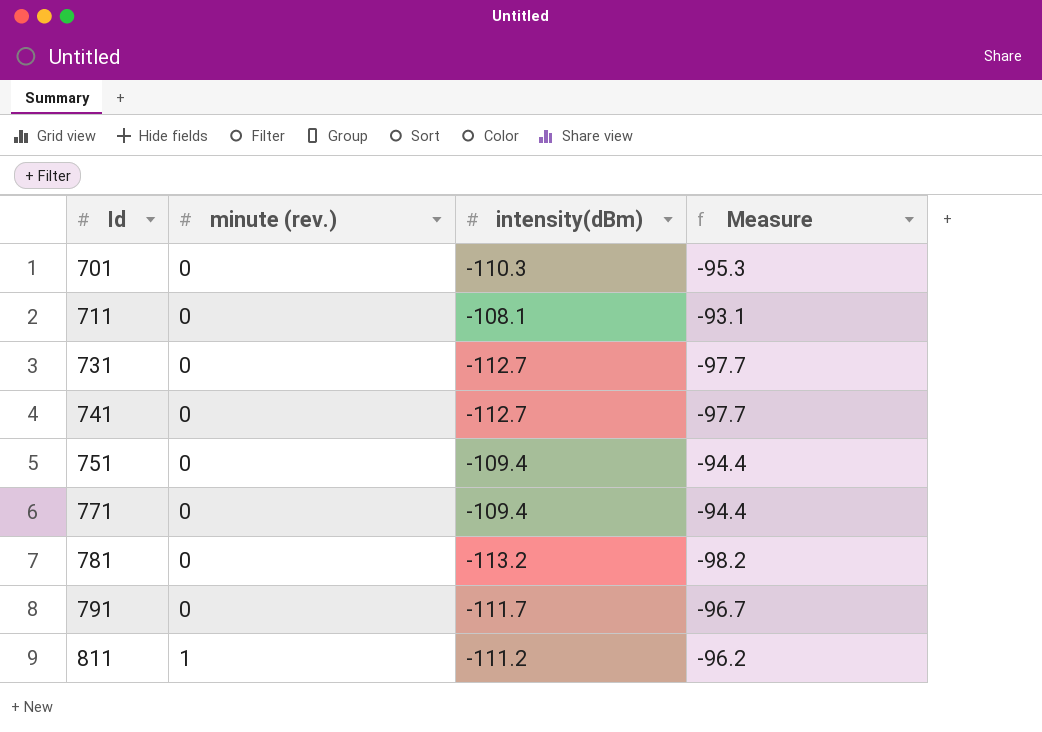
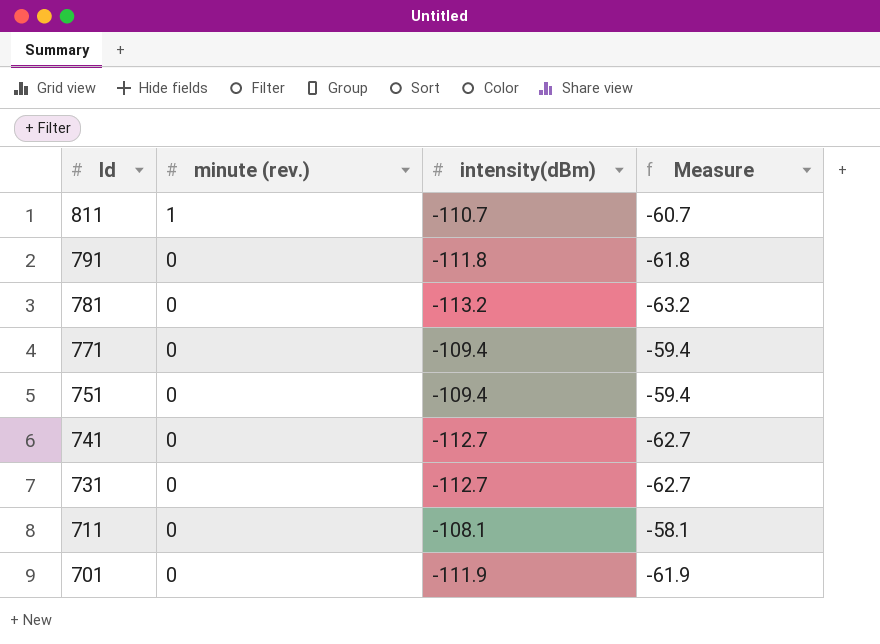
row order: Id ascending -> Id descending
column Measure | formula: [intensity(dBm)] + 15 -> [intensity(dBm)] + 50
811 | intensity(dBm): -111.2 -> -110.7
791 | intensity(dBm): -111.7 -> -111.8
701 | intensity(dBm): -110.3 -> -111.9

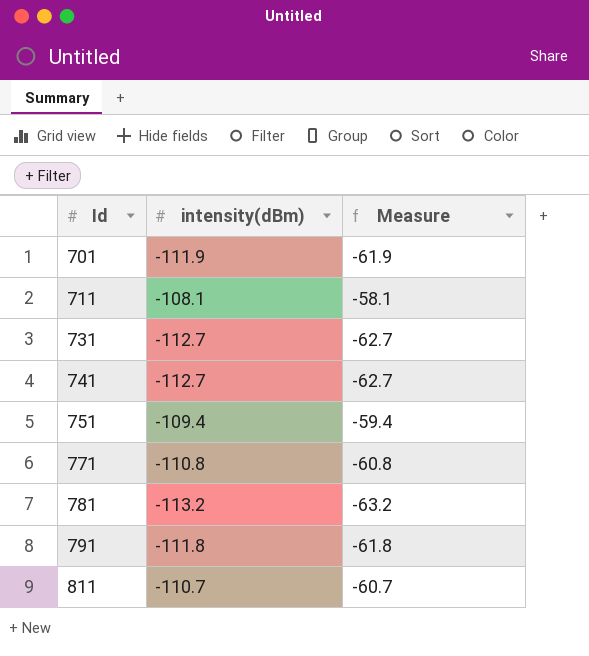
row order: Id descending -> Id ascending
column minute (rev.) | position: 2 -> none
771 | intensity(dBm): -109.4 -> -110.8
771 | Measure: -59.4 -> -60.8

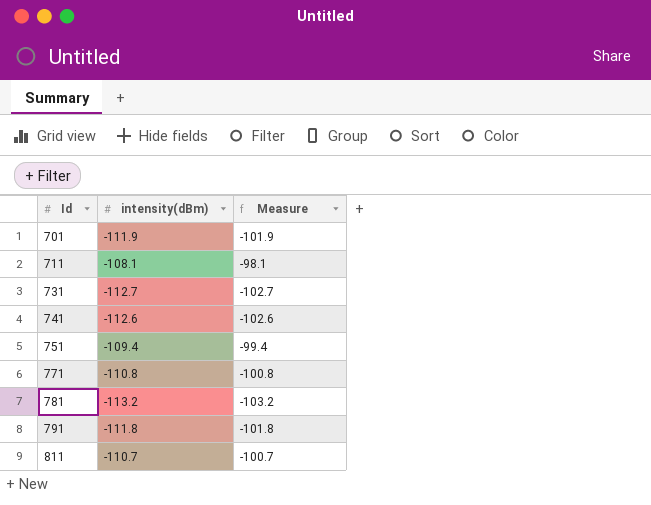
column Measure | formula: [intensity(dBm)] + 50 -> [intensity(dBm)] + 10
741 | intensity(dBm): -112.7 -> -112.6

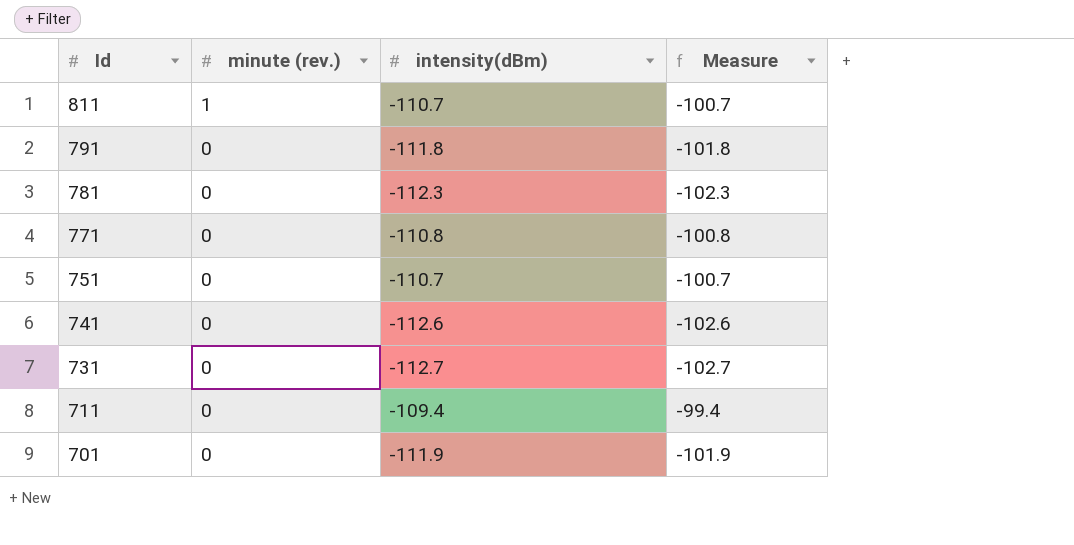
row order: Id ascending -> Id descending
column minute (rev.) | position: none -> 2
781 | intensity(dBm): -113.2 -> -112.3
781 | Measure: -103.2 -> -102.3
751 | intensity(dBm): -109.4 -> -110.7
751 | Measure: -99.4 -> -100.7
711 | intensity(dBm): -108.1 -> -109.4
711 | Measure: -98.1 -> -99.4

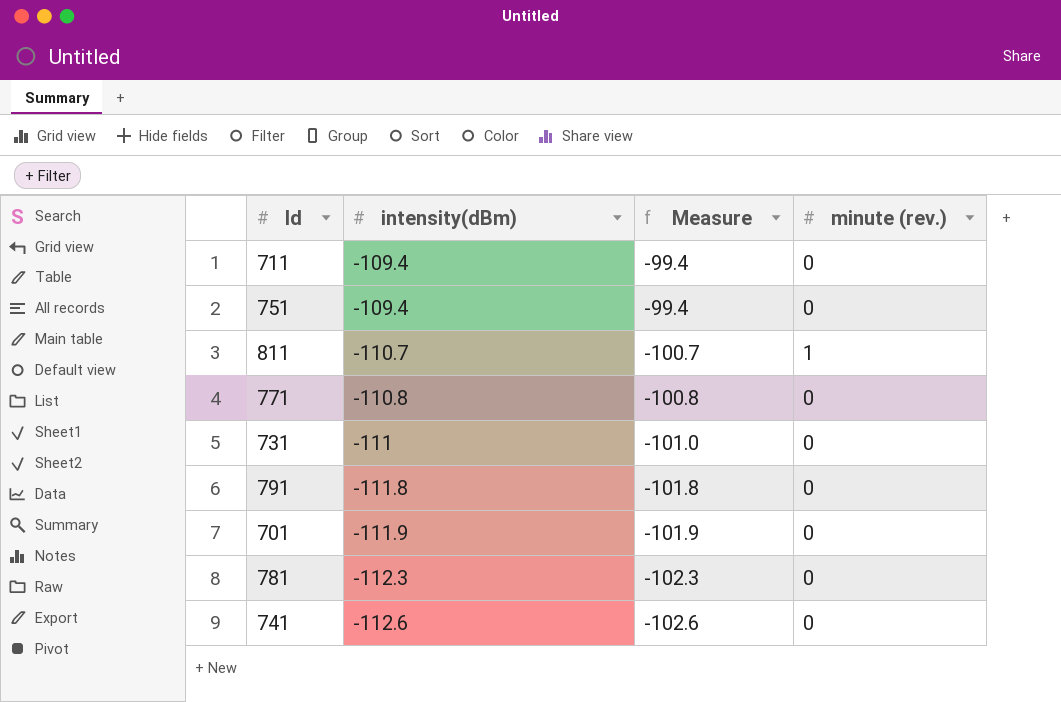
row order: Id descending -> intensity(dBm) descending
column minute (rev.) | position: 2 -> 4
751 | intensity(dBm): -110.7 -> -109.4
751 | Measure: -100.7 -> -99.4
731 | intensity(dBm): -112.7 -> -111
731 | Measure: -102.7 -> -101.0

